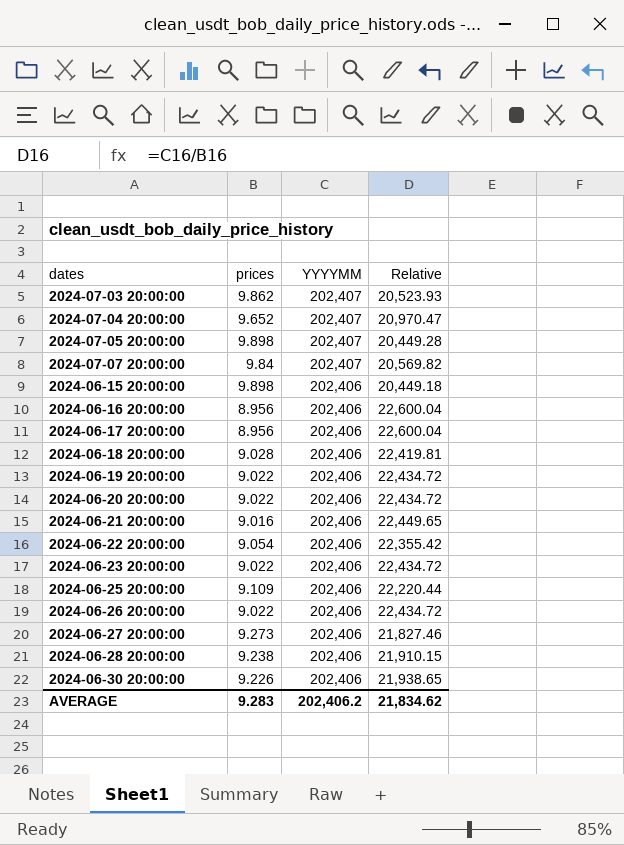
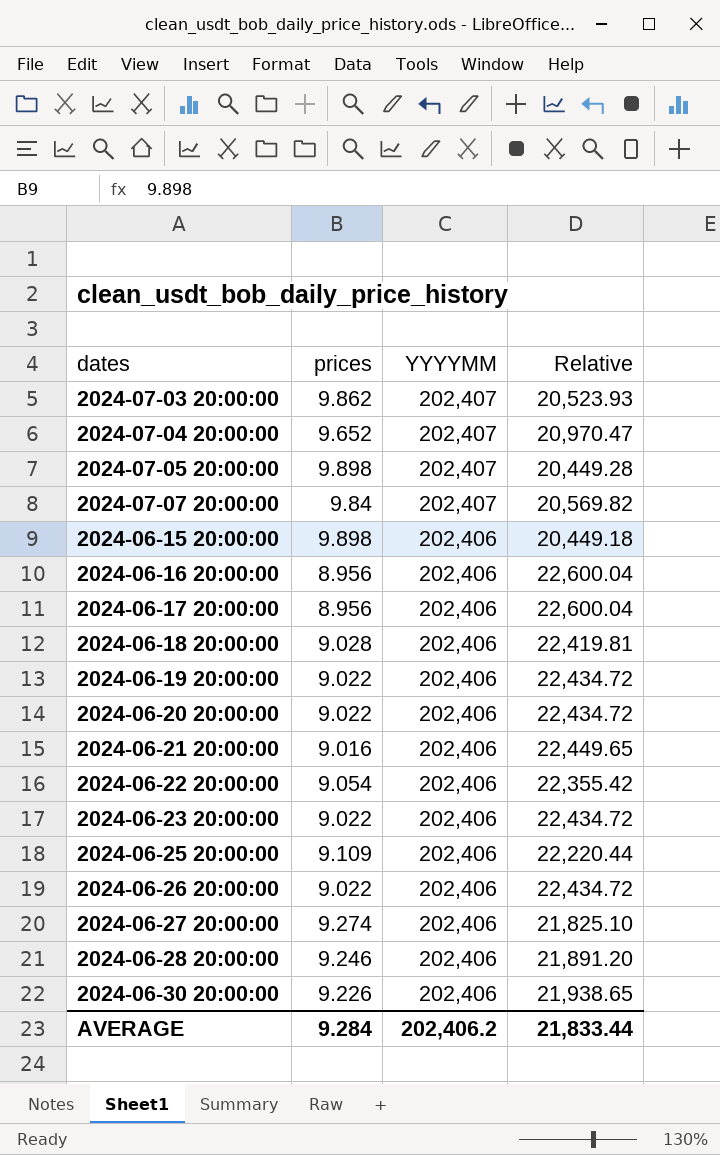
2024-06-27 20:00:00 | prices: 9.273 -> 9.274
2024-06-27 20:00:00 | Relative: 21,827.46 -> 21,825.10
2024-06-28 20:00:00 | prices: 9.238 -> 9.246
2024-06-28 20:00:00 | Relative: 21,910.15 -> 21,891.20
AVERAGE | prices: 9.283 -> 9.284
AVERAGE | Relative: 21,834.62 -> 21,833.44

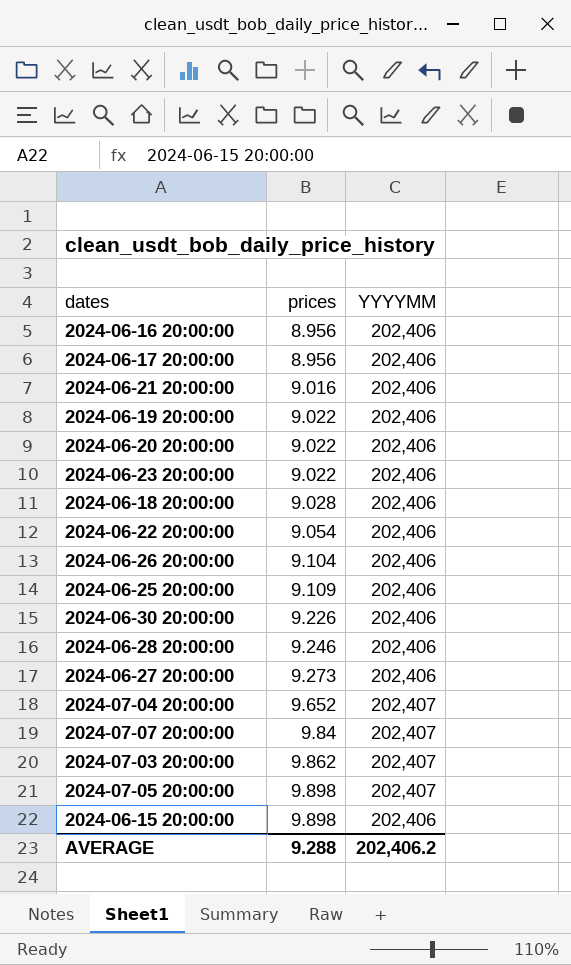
row order: YYYYMM descending -> prices ascending
column Relative | formula: [YYYYMM] / [prices] -> none
2024-06-26 20:00:00 | prices: 9.022 -> 9.104
2024-06-27 20:00:00 | prices: 9.274 -> 9.273
AVERAGE | prices: 9.284 -> 9.288

